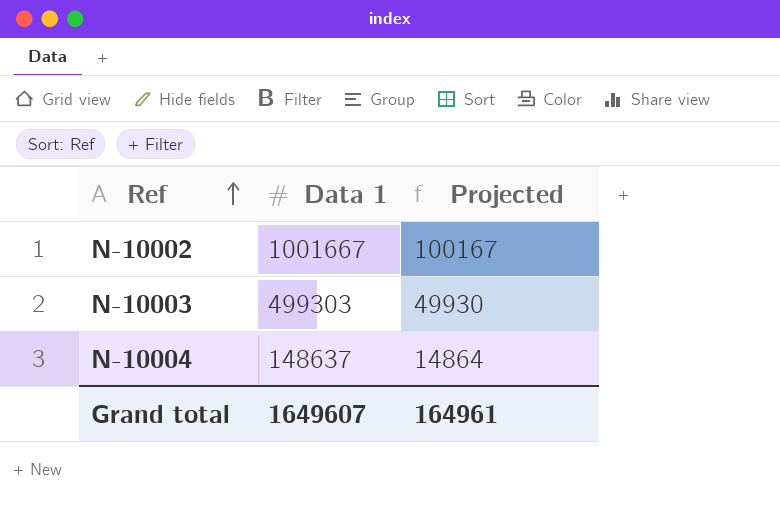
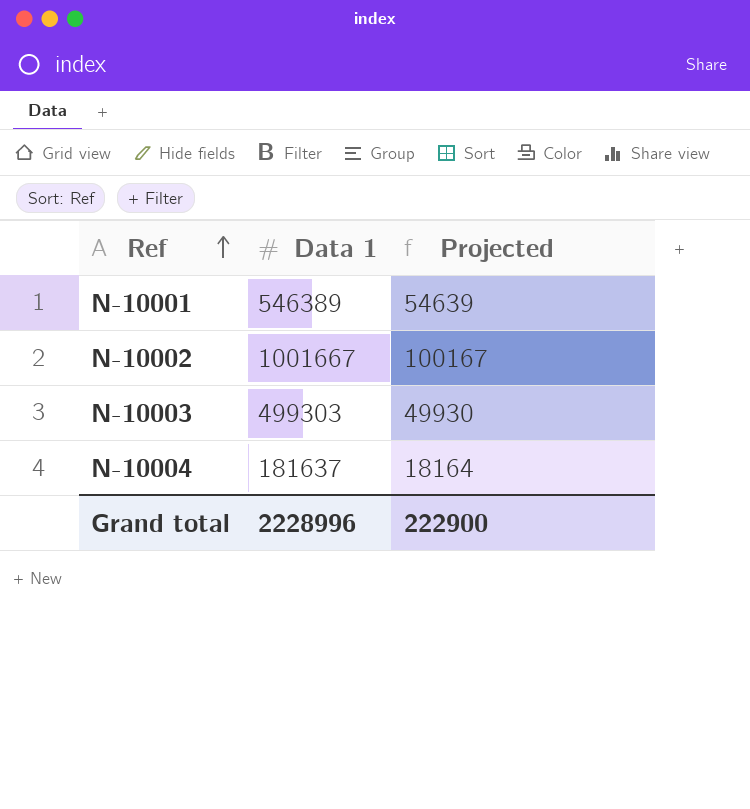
row N-10001: none -> 546389 | 54639
N-10004 | Data 1: 148637 -> 181637
N-10004 | Projected: 14864 -> 18164
Grand total | Data 1: 1649607 -> 2228996
Grand total | Projected: 164961 -> 222900

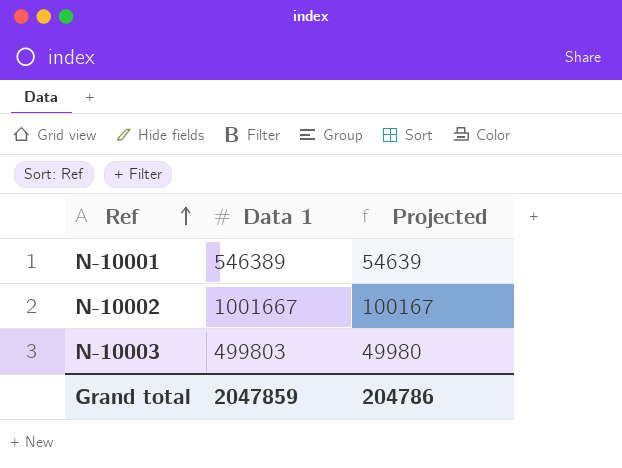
row N-10004: 181637 | 18164 -> none
N-10003 | Data 1: 499303 -> 499803
N-10003 | Projected: 49930 -> 49980
Grand total | Data 1: 2228996 -> 2047859
Grand total | Projected: 222900 -> 204786

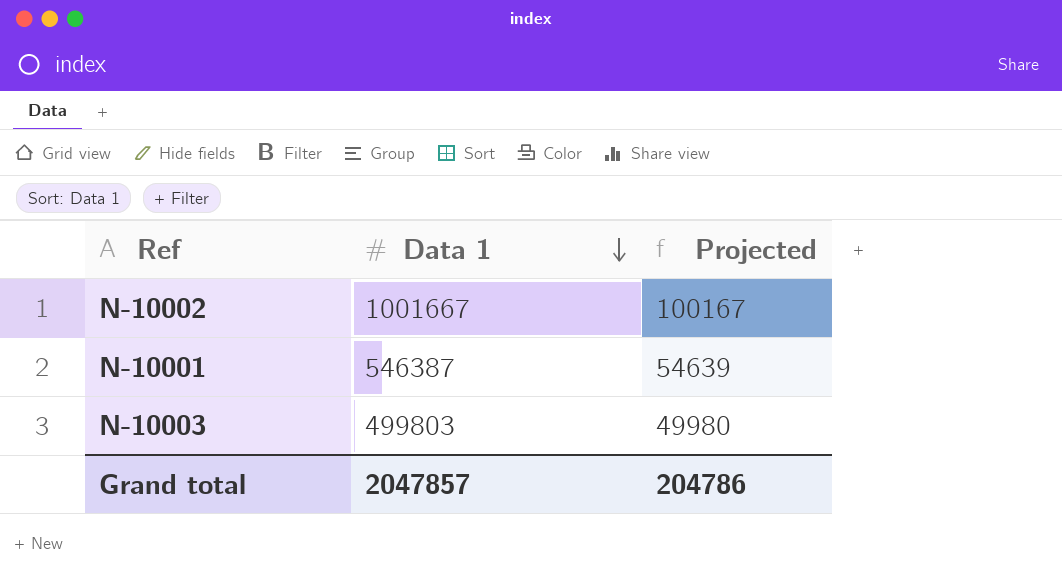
row order: Ref ascending -> Data 1 descending
N-10001 | Data 1: 546389 -> 546387
Grand total | Data 1: 2047859 -> 2047857

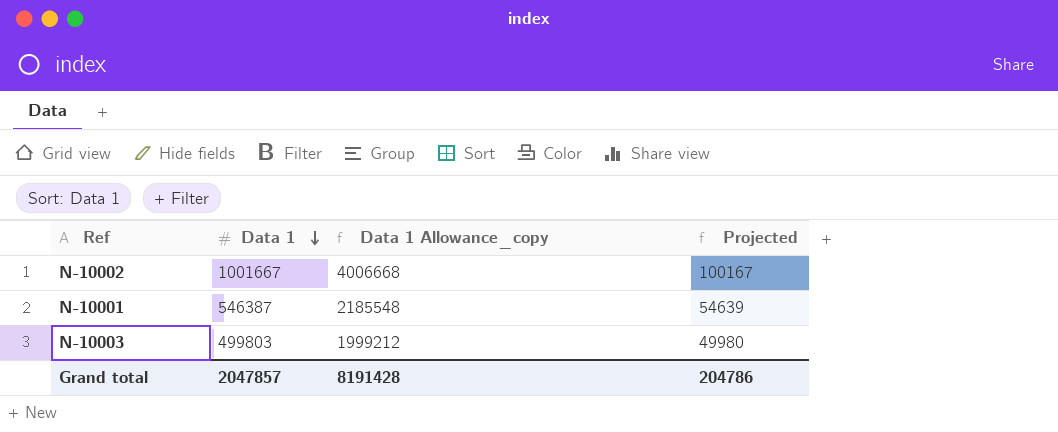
column Data 1 Allowance_copy | formula: none -> [Data 1] * 4

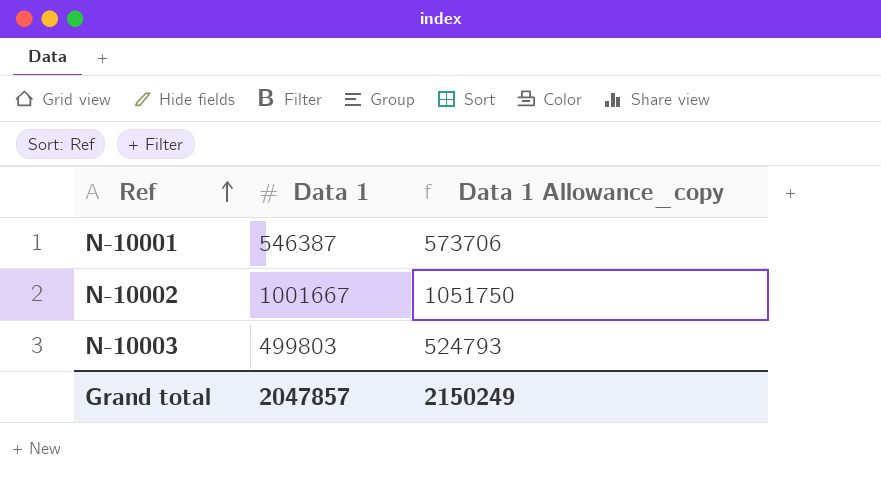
row order: Data 1 descending -> Ref ascending
column Projected | formula: [Data 1] * 0.1 -> none
column Data 1 Allowance_copy | formula: [Data 1] * 4 -> [Data 1] * 1.05
Grand total | Data 1 Allowance_copy: 8191428 -> 2150249

